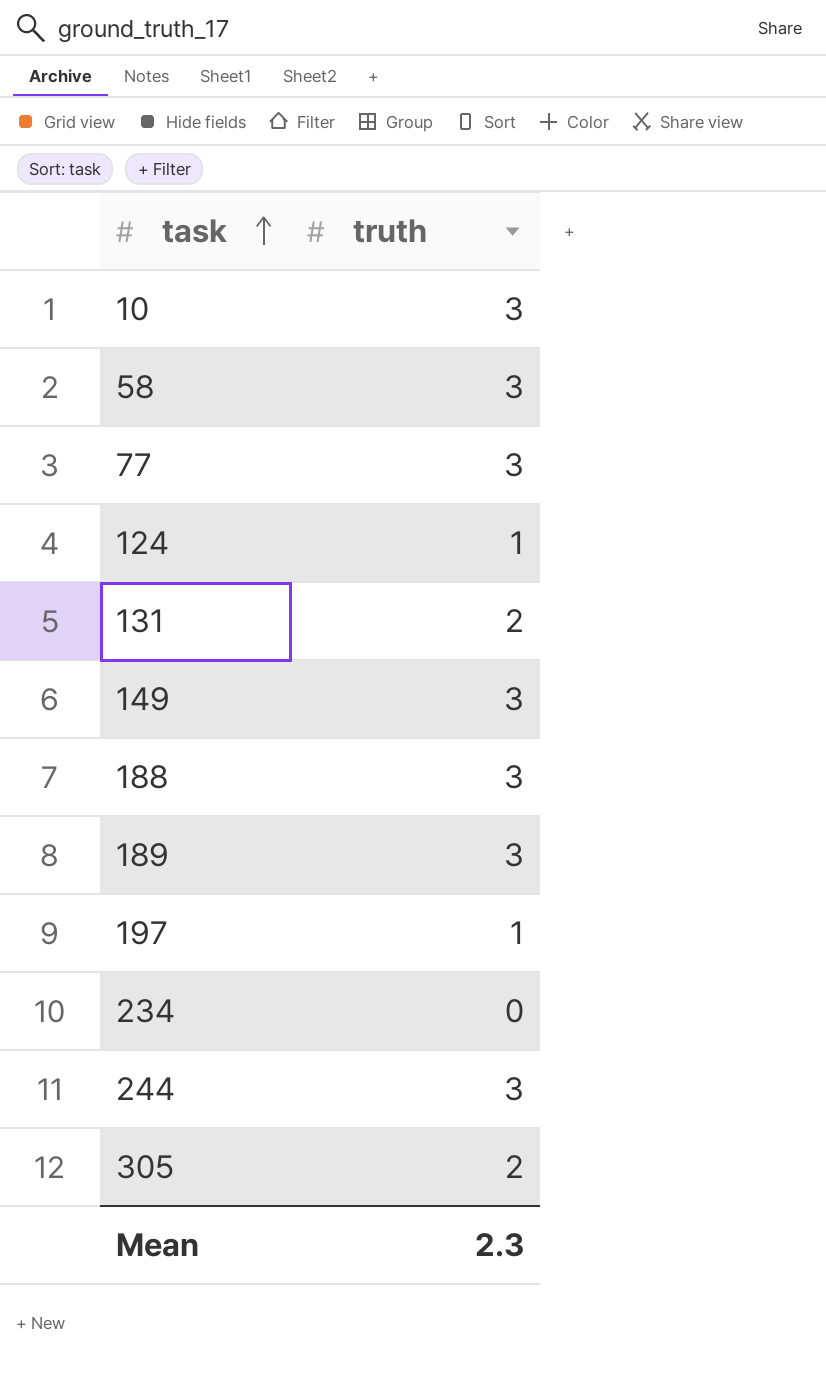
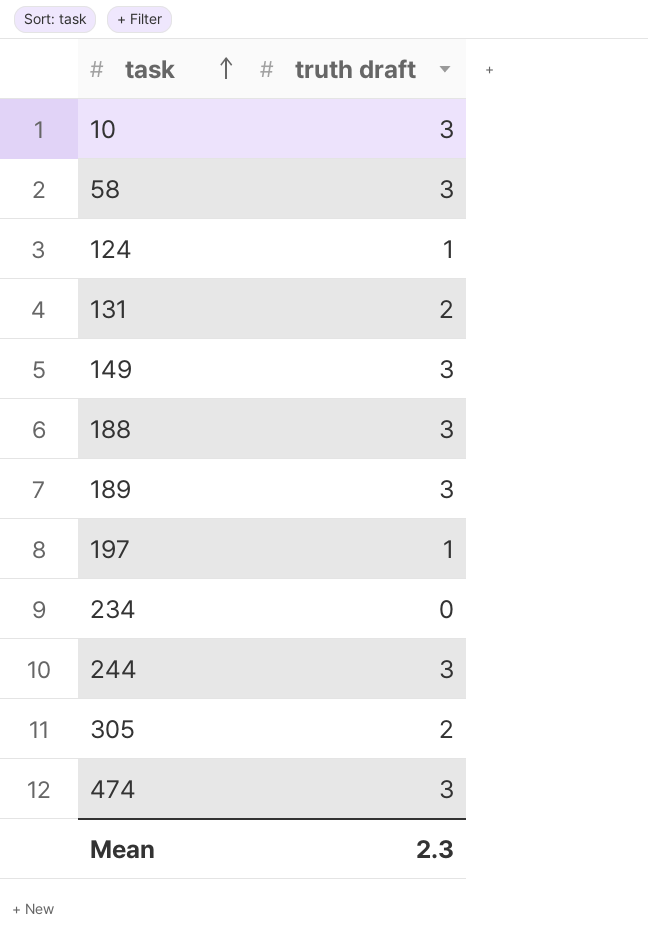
column name: truth -> truth draft
row 77: 3 -> none
row 474: none -> 3

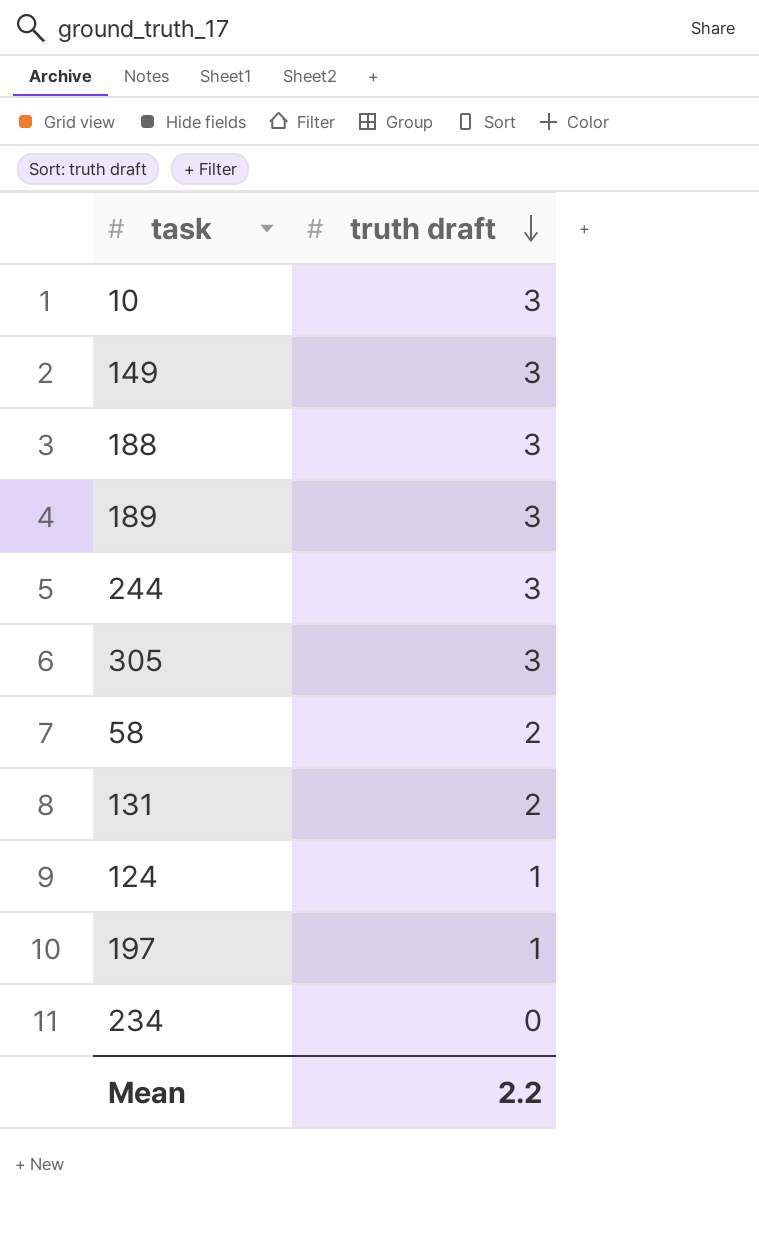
row order: task ascending -> truth draft descending
row 474: 3 -> none
305 | truth draft: 2 -> 3
58 | truth draft: 3 -> 2
Mean | truth draft: 2.3 -> 2.2

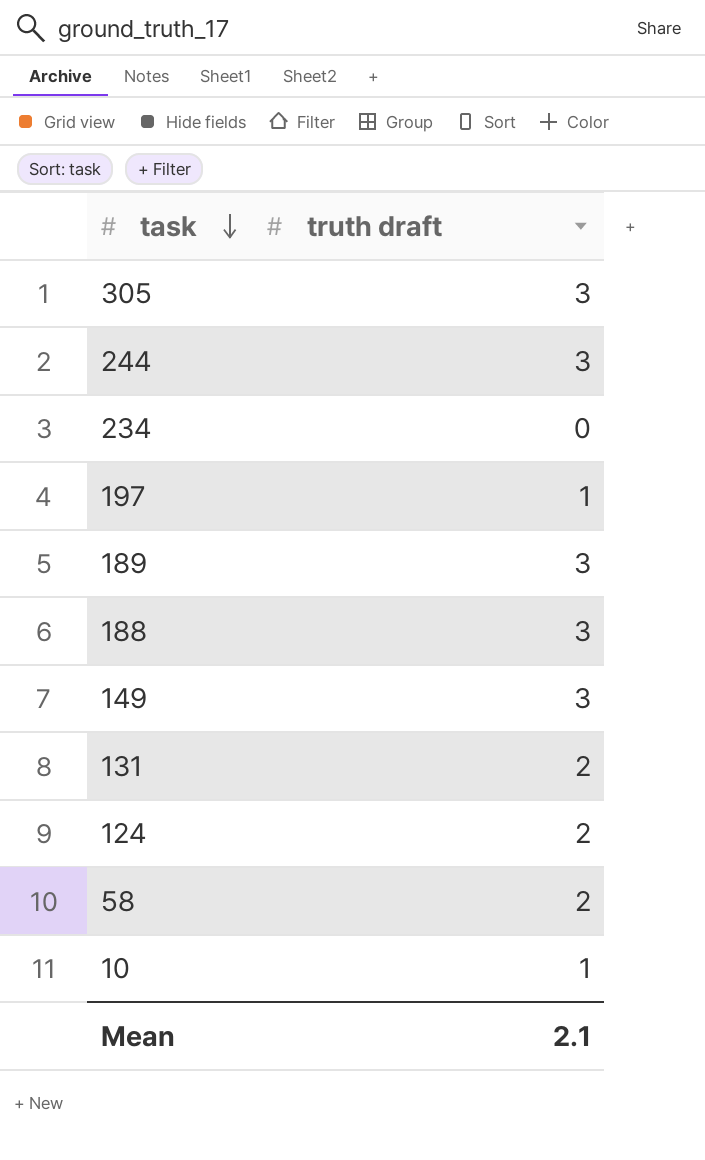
row order: truth draft descending -> task descending
124 | truth draft: 1 -> 2
10 | truth draft: 3 -> 1
Mean | truth draft: 2.2 -> 2.1

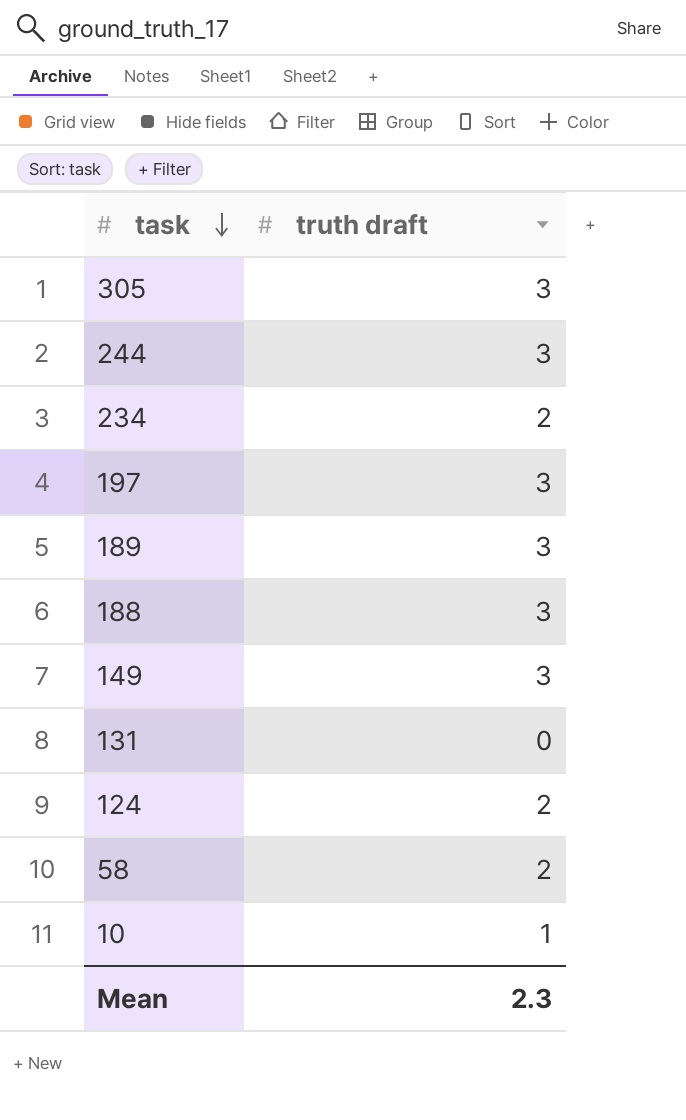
234 | truth draft: 0 -> 2
197 | truth draft: 1 -> 3
131 | truth draft: 2 -> 0
Mean | truth draft: 2.1 -> 2.3

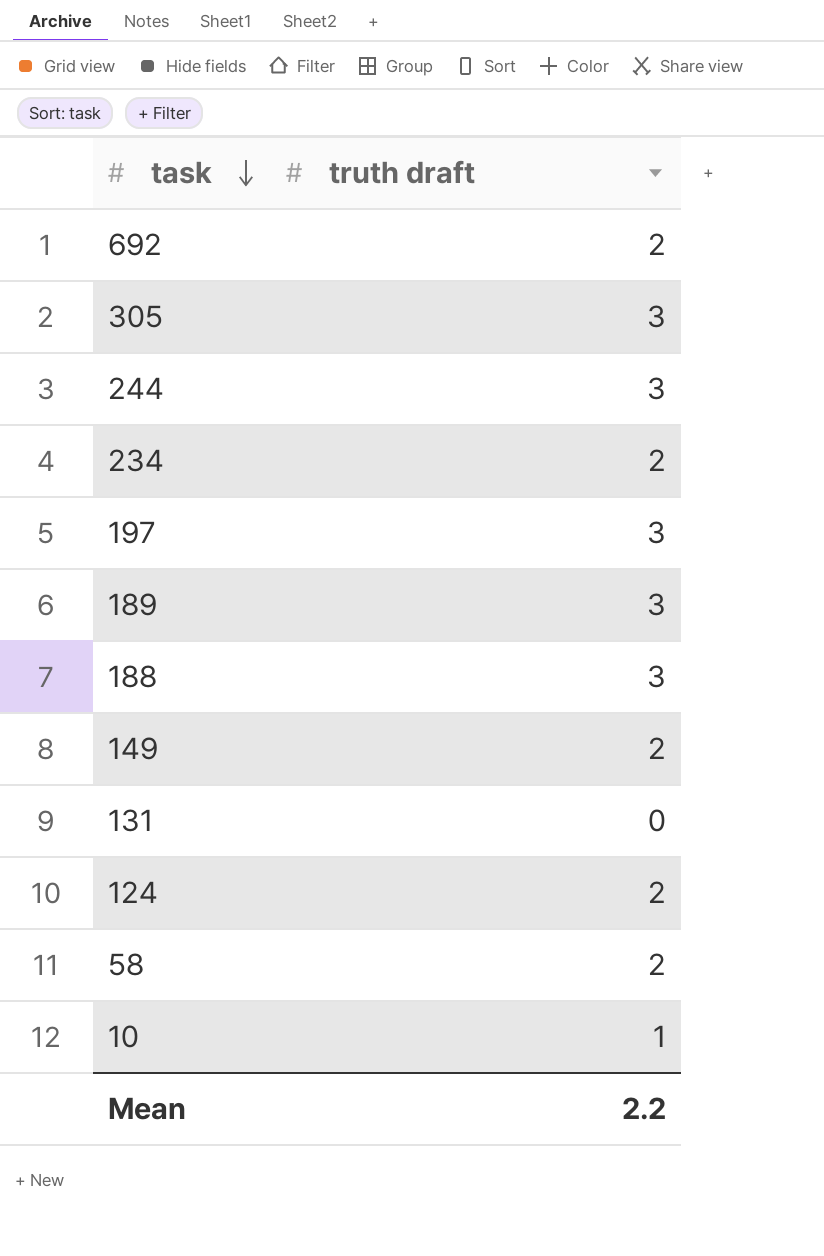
row 692: none -> 2
149 | truth draft: 3 -> 2
Mean | truth draft: 2.3 -> 2.2

